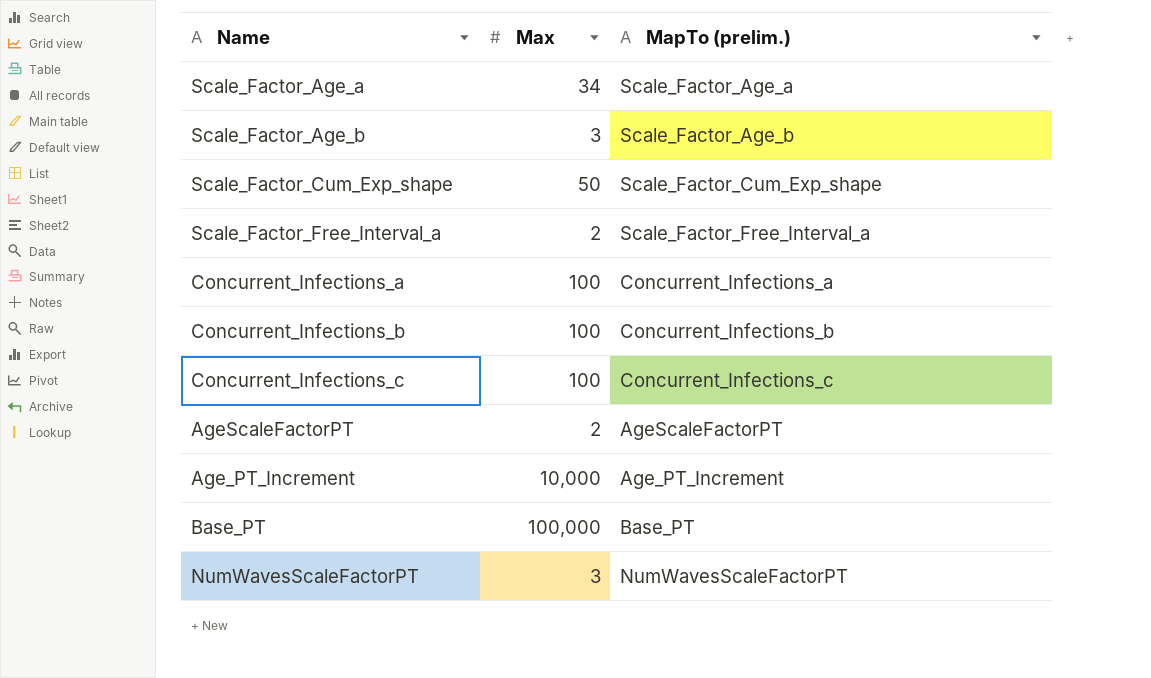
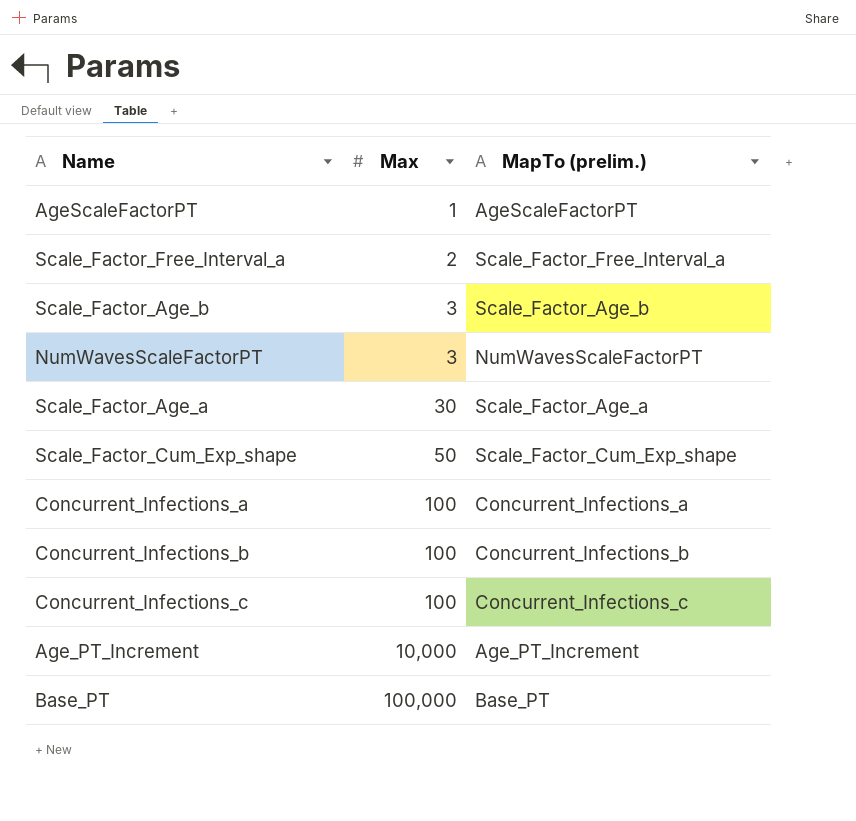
row order: none -> Max ascending
AgeScaleFactorPT | Max: 2 -> 1
Scale_Factor_Age_a | Max: 34 -> 30

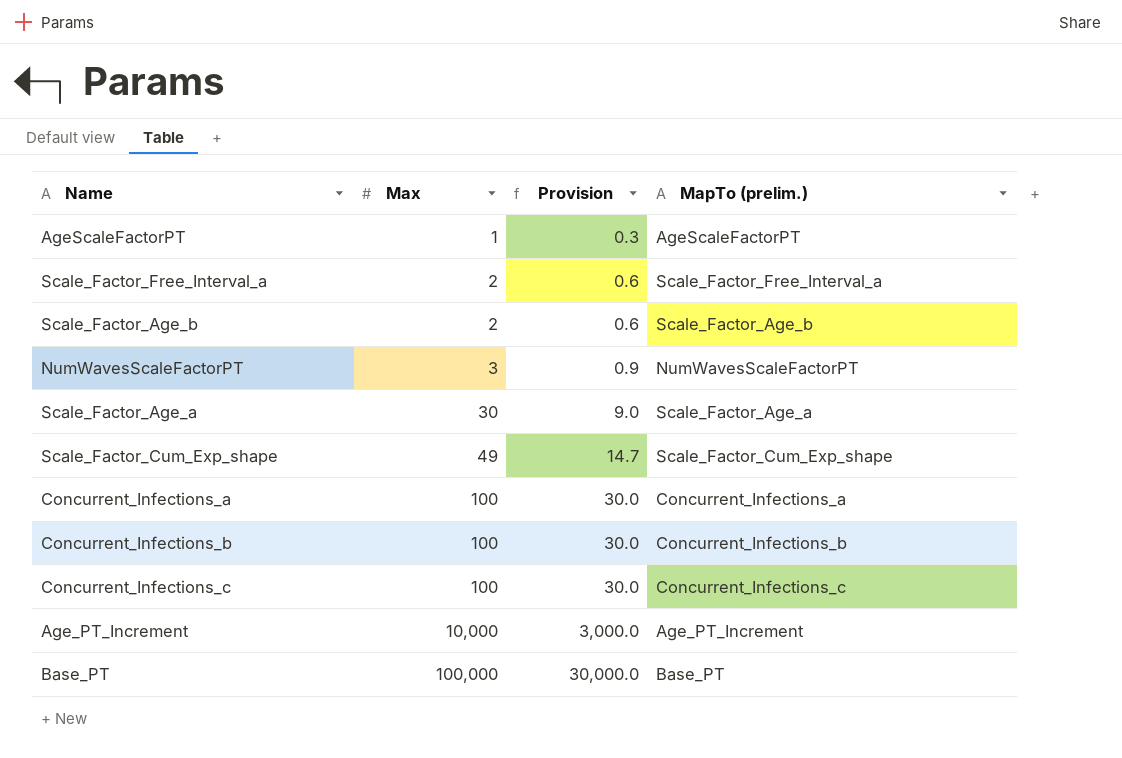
column Provision | formula: none -> [Max] * 0.3
Scale_Factor_Age_b | Max: 3 -> 2
Scale_Factor_Cum_Exp_shape | Max: 50 -> 49

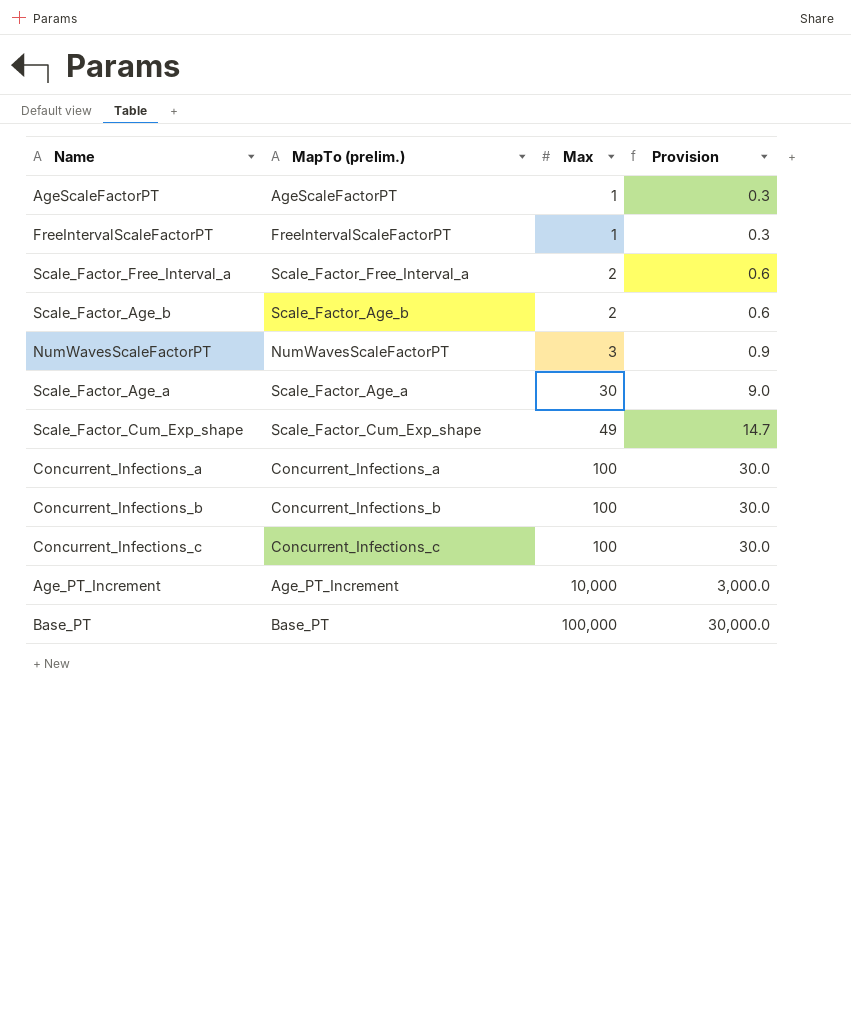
column MapTo (prelim.) | position: 4 -> 2
row FreeIntervalScaleFactorPT: none -> FreeIntervalScaleFactorPT | 1 | 0.3

